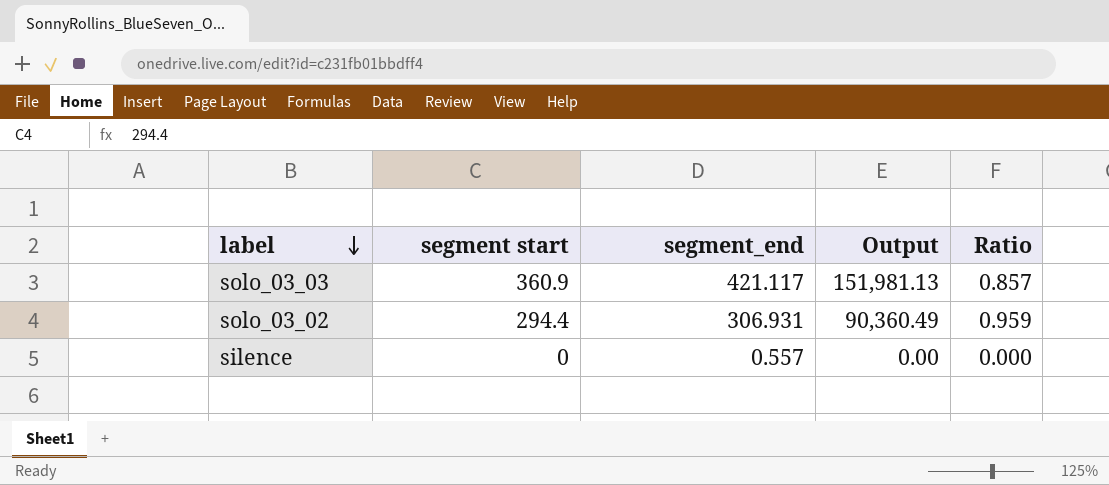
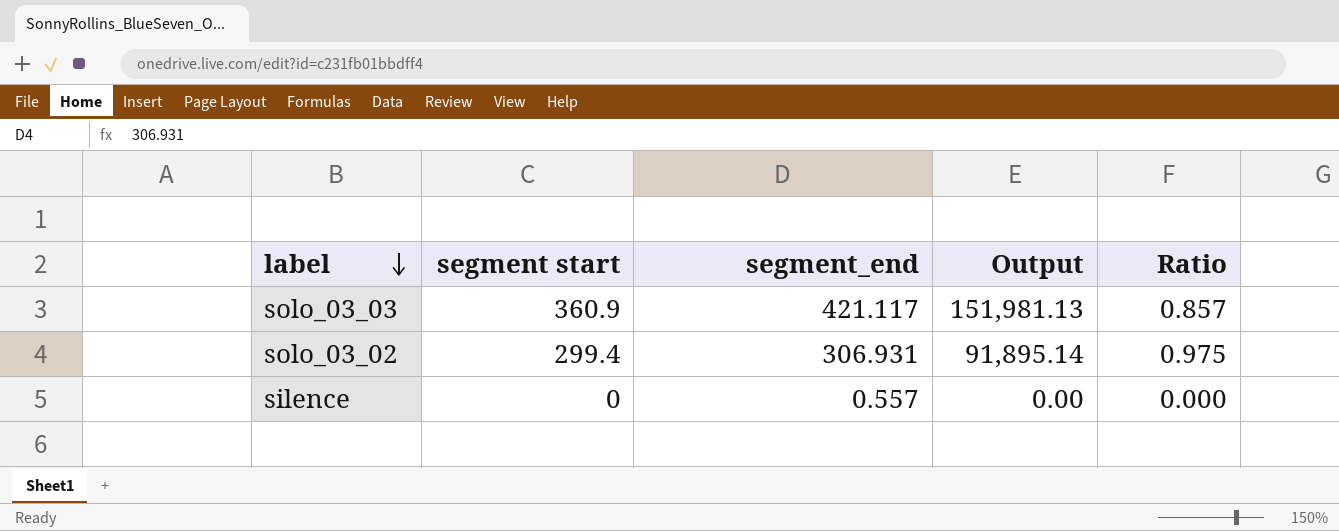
solo_03_02 | segment start: 294.4 -> 299.4
solo_03_02 | Output: 90,360.49 -> 91,895.14
solo_03_02 | Ratio: 0.959 -> 0.975

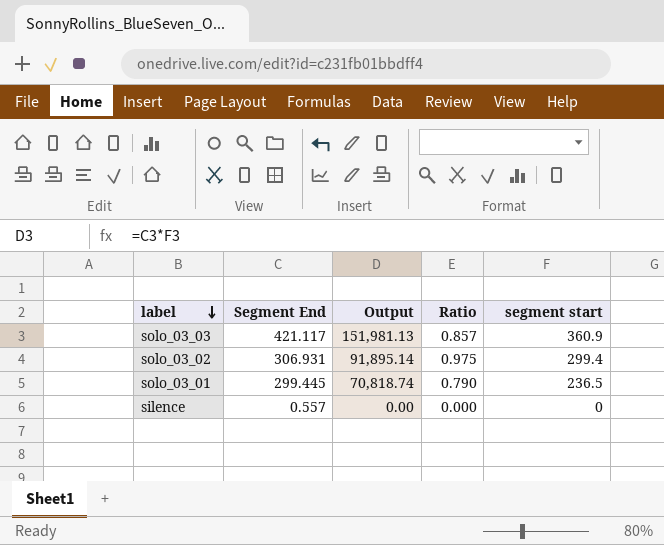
column name: segment_end -> Segment End
column segment start | position: 2 -> 5
row solo_03_01: none -> 299.445 | 70,818.74 | 0.790 | 236.5

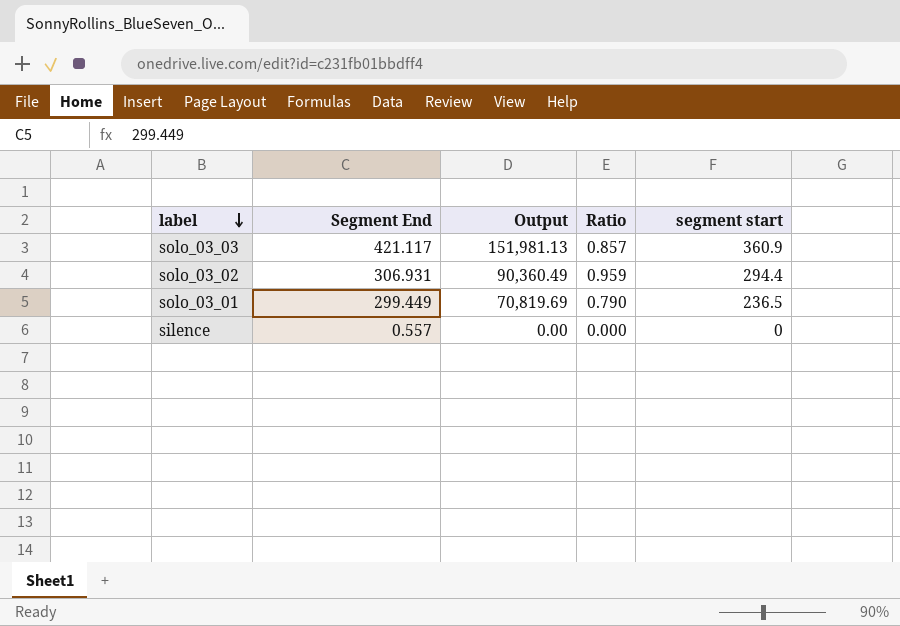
solo_03_02 | Output: 91,895.14 -> 90,360.49
solo_03_02 | Ratio: 0.975 -> 0.959
solo_03_02 | segment start: 299.4 -> 294.4
solo_03_01 | Segment End: 299.445 -> 299.449
solo_03_01 | Output: 70,818.74 -> 70,819.69

